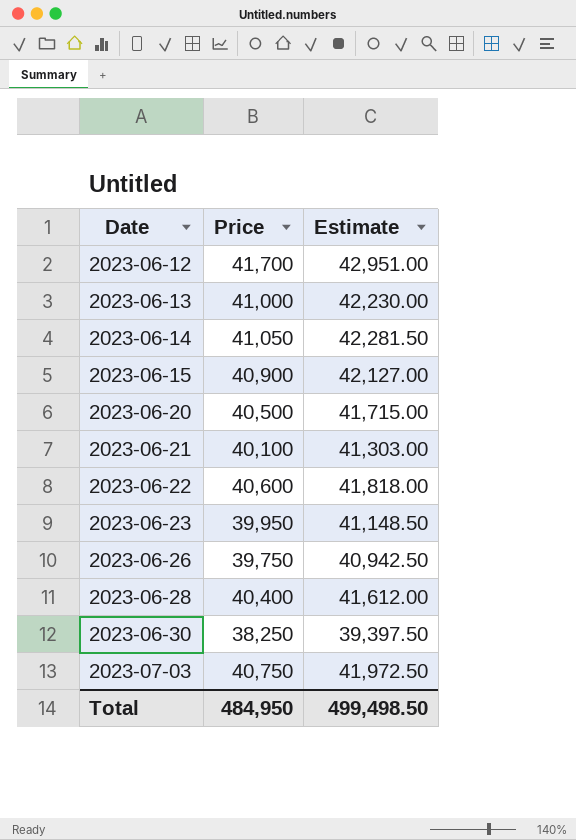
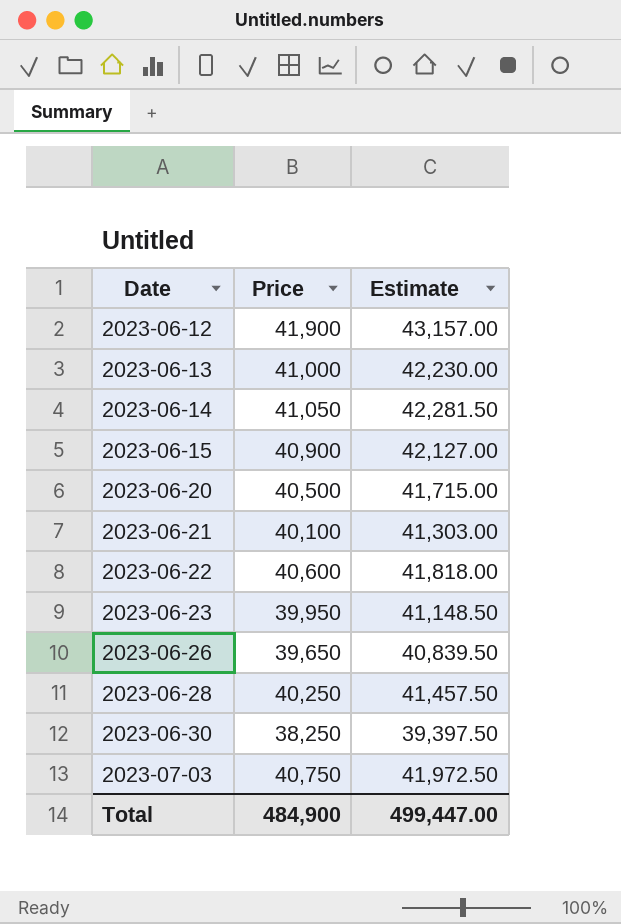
2023-06-12 | Price: 41,700 -> 41,900
2023-06-12 | Estimate: 42,951.00 -> 43,157.00
2023-06-26 | Price: 39,750 -> 39,650
2023-06-26 | Estimate: 40,942.50 -> 40,839.50
2023-06-28 | Price: 40,400 -> 40,250
2023-06-28 | Estimate: 41,612.00 -> 41,457.50
Total | Price: 484,950 -> 484,900
Total | Estimate: 499,498.50 -> 499,447.00

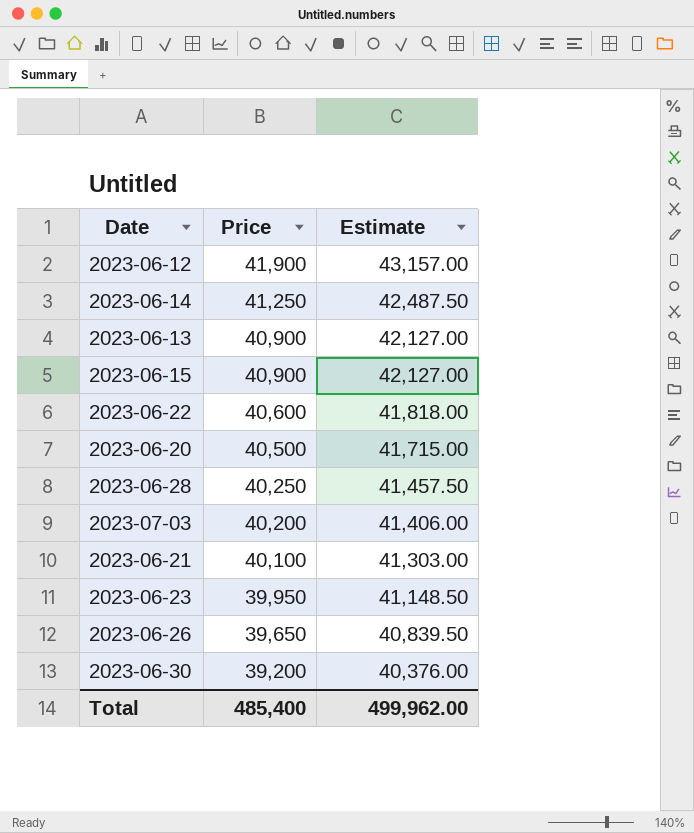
row order: Date ascending -> Price descending
2023-06-14 | Price: 41,050 -> 41,250
2023-06-14 | Estimate: 42,281.50 -> 42,487.50
2023-06-13 | Price: 41,000 -> 40,900
2023-06-13 | Estimate: 42,230.00 -> 42,127.00
2023-07-03 | Price: 40,750 -> 40,200
2023-07-03 | Estimate: 41,972.50 -> 41,406.00
2023-06-30 | Price: 38,250 -> 39,200
2023-06-30 | Estimate: 39,397.50 -> 40,376.00
Total | Price: 484,900 -> 485,400
Total | Estimate: 499,447.00 -> 499,962.00

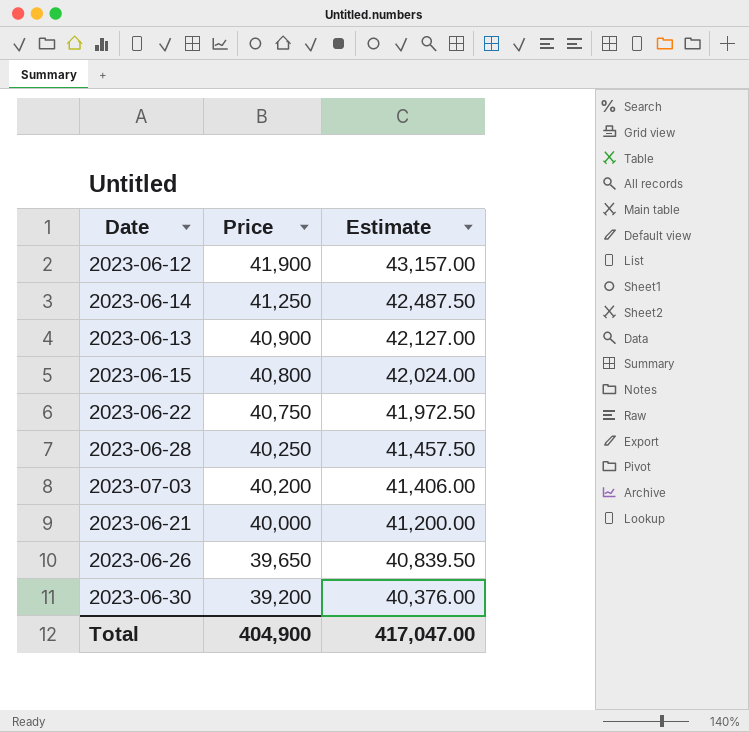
row 2023-06-20: 40,500 | 41,715.00 -> none
row 2023-06-23: 39,950 | 41,148.50 -> none
2023-06-15 | Price: 40,900 -> 40,800
2023-06-15 | Estimate: 42,127.00 -> 42,024.00
2023-06-22 | Price: 40,600 -> 40,750
2023-06-22 | Estimate: 41,818.00 -> 41,972.50
2023-06-21 | Price: 40,100 -> 40,000
2023-06-21 | Estimate: 41,303.00 -> 41,200.00
Total | Price: 485,400 -> 404,900
Total | Estimate: 499,962.00 -> 417,047.00

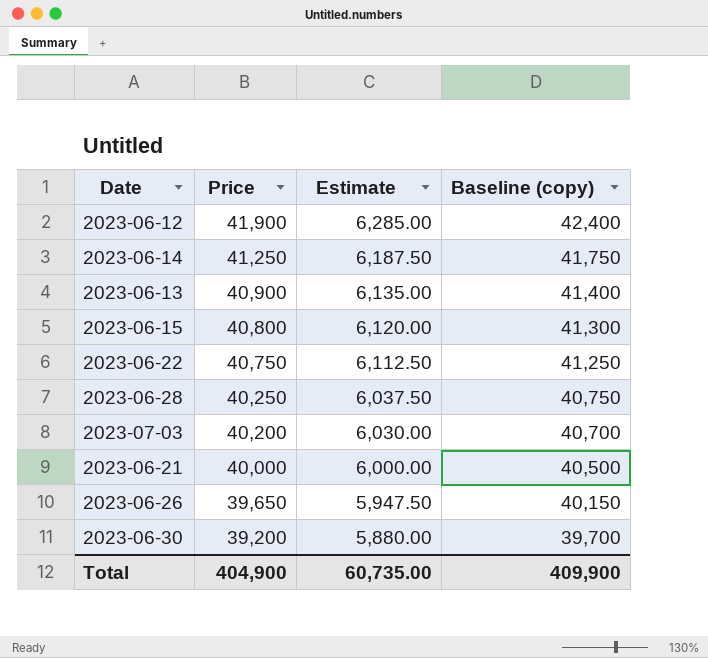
column Estimate | formula: [Price] * 1.03 -> [Price] * 0.15
column Baseline (copy) | formula: none -> [Price] + 500
Total | Estimate: 417,047.00 -> 60,735.00

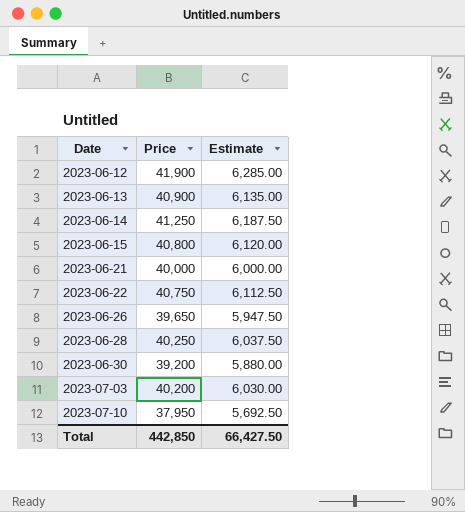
row order: Price descending -> Date ascending
column Baseline (copy) | formula: [Price] + 500 -> none
row 2023-07-10: none -> 37,950 | 5,692.50
Total | Price: 404,900 -> 442,850
Total | Estimate: 60,735.00 -> 66,427.50

